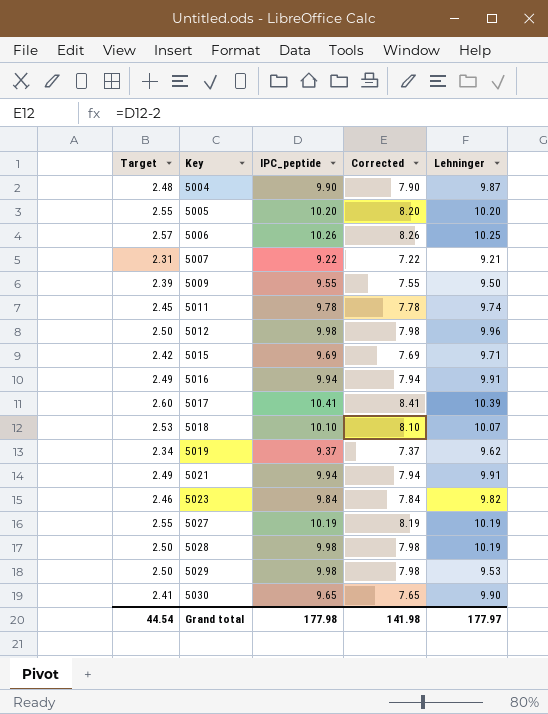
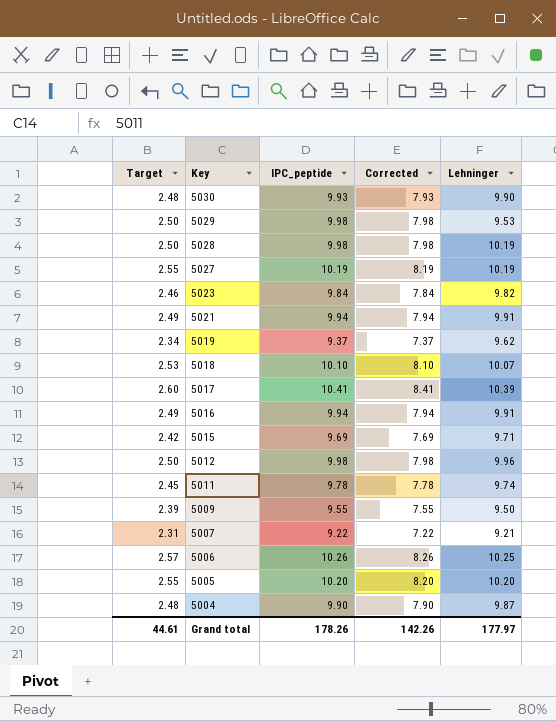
row order: Key ascending -> Key descending
5030 | Target: 2.41 -> 2.48
5030 | IPC_peptide: 9.65 -> 9.93
5030 | Corrected: 7.65 -> 7.93
Grand total | Target: 44.54 -> 44.61
Grand total | IPC_peptide: 177.98 -> 178.26
Grand total | Corrected: 141.98 -> 142.26

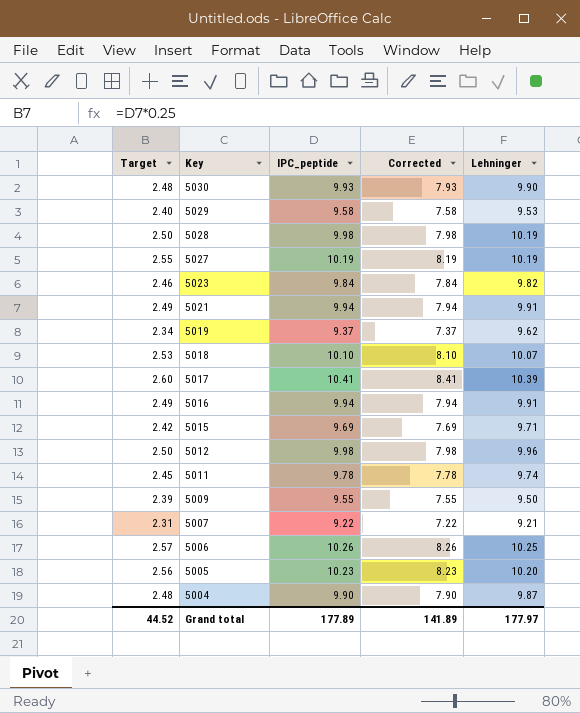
5029 | Target: 2.50 -> 2.40
5029 | IPC_peptide: 9.98 -> 9.58
5029 | Corrected: 7.98 -> 7.58
5005 | Target: 2.55 -> 2.56
5005 | IPC_peptide: 10.20 -> 10.23
5005 | Corrected: 8.20 -> 8.23
Grand total | Target: 44.61 -> 44.52
Grand total | IPC_peptide: 178.26 -> 177.89
Grand total | Corrected: 142.26 -> 141.89

